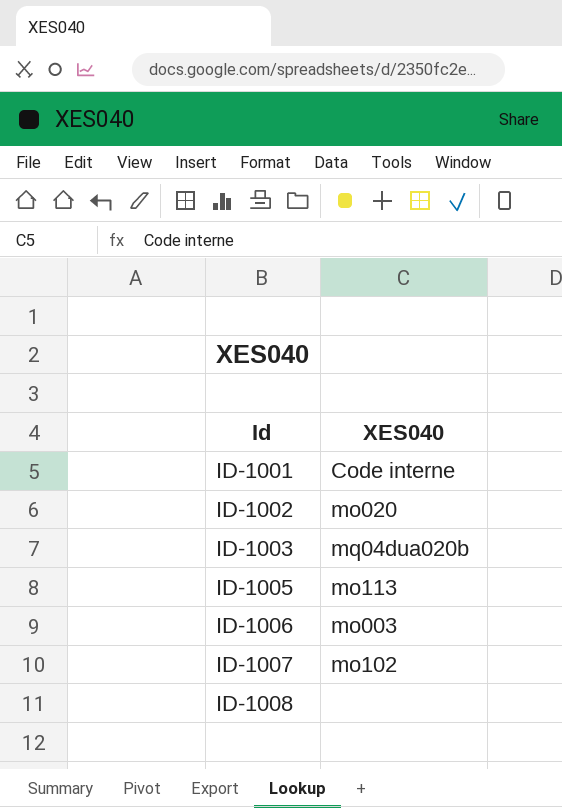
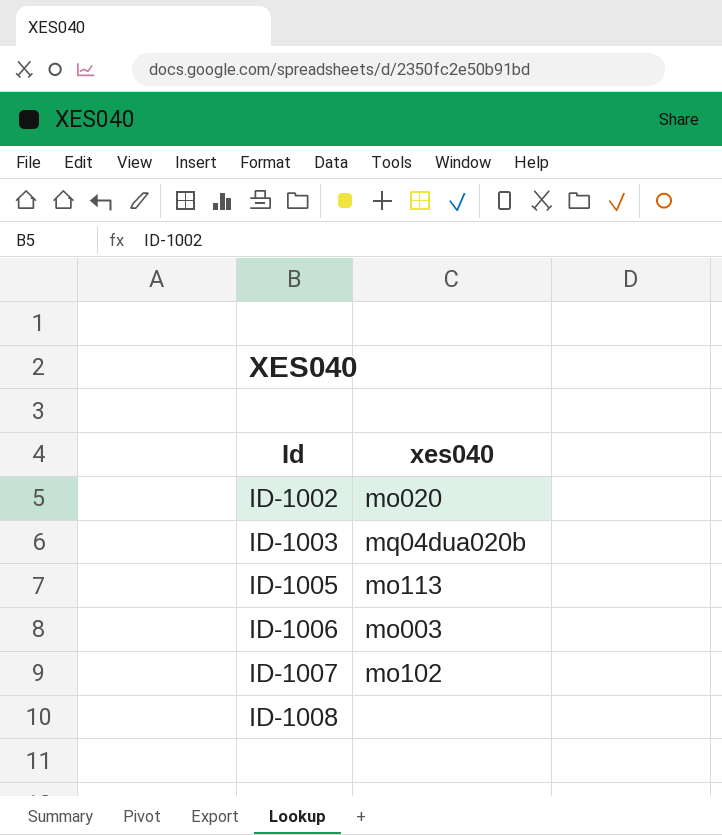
column name: XES040 -> xes040
row ID-1001: Code interne -> none

